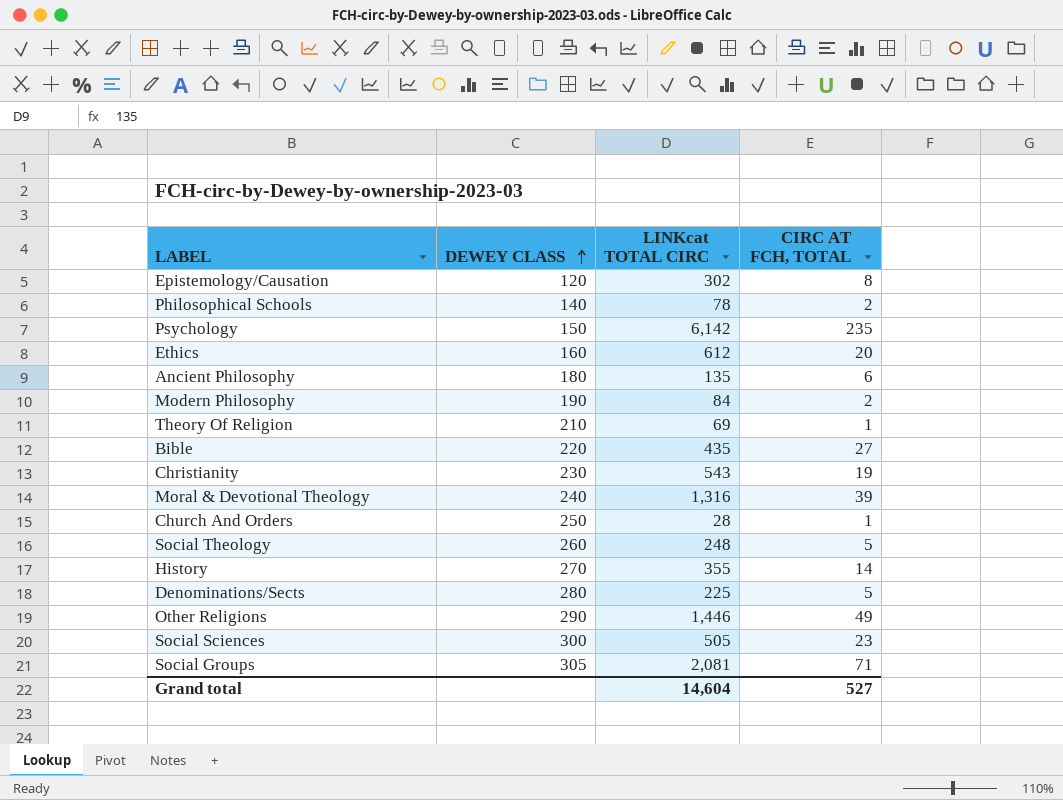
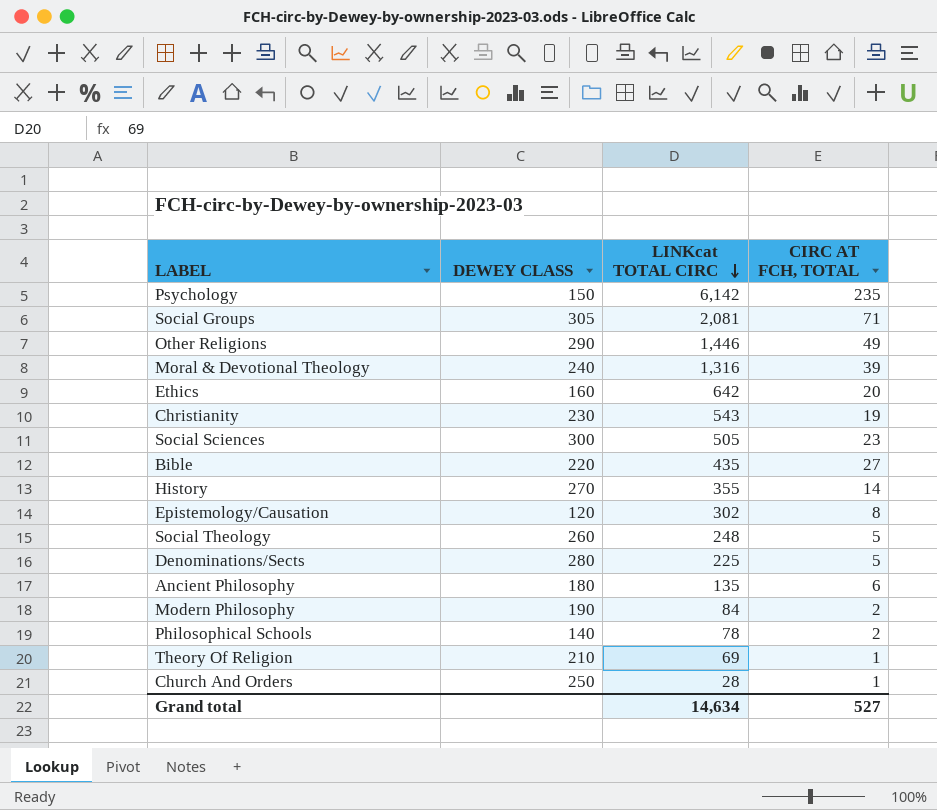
row order: DEWEY CLASS ascending -> LINKcat TOTAL CIRC descending
Ethics | LINKcat TOTAL CIRC: 612 -> 642
Grand total | LINKcat TOTAL CIRC: 14,604 -> 14,634

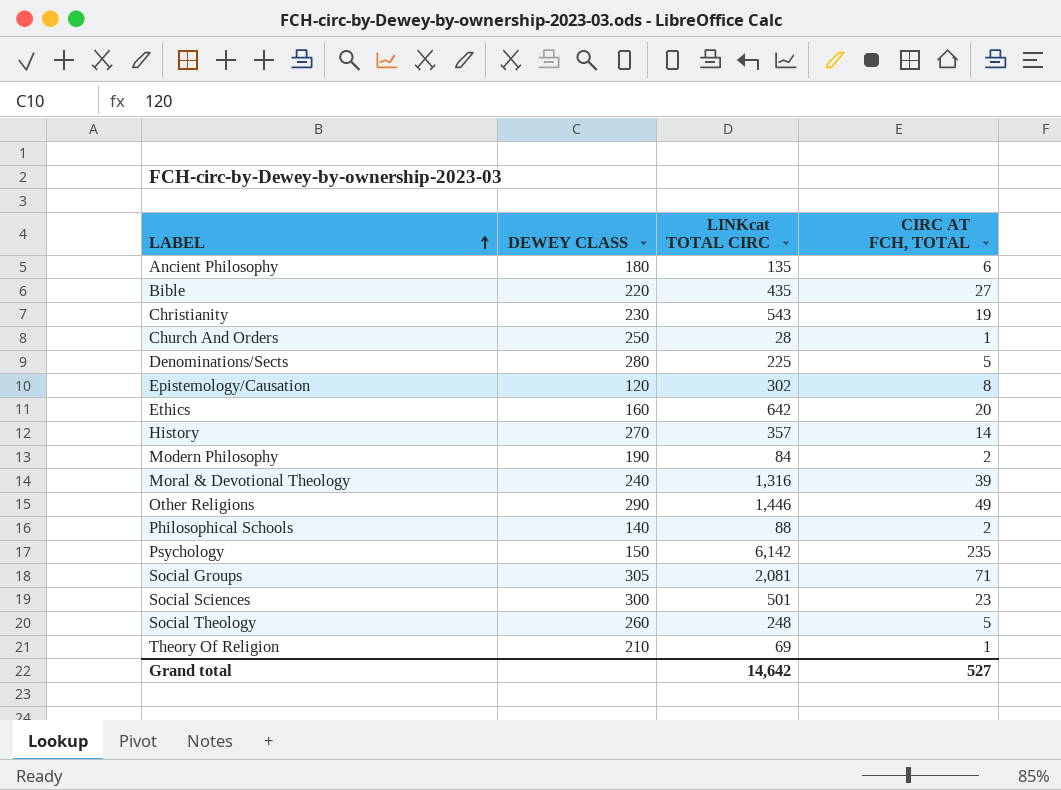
row order: LINKcat TOTAL CIRC descending -> LABEL ascending
History | LINKcat TOTAL CIRC: 355 -> 357
Philosophical Schools | LINKcat TOTAL CIRC: 78 -> 88
Social Sciences | LINKcat TOTAL CIRC: 505 -> 501
Grand total | LINKcat TOTAL CIRC: 14,634 -> 14,642

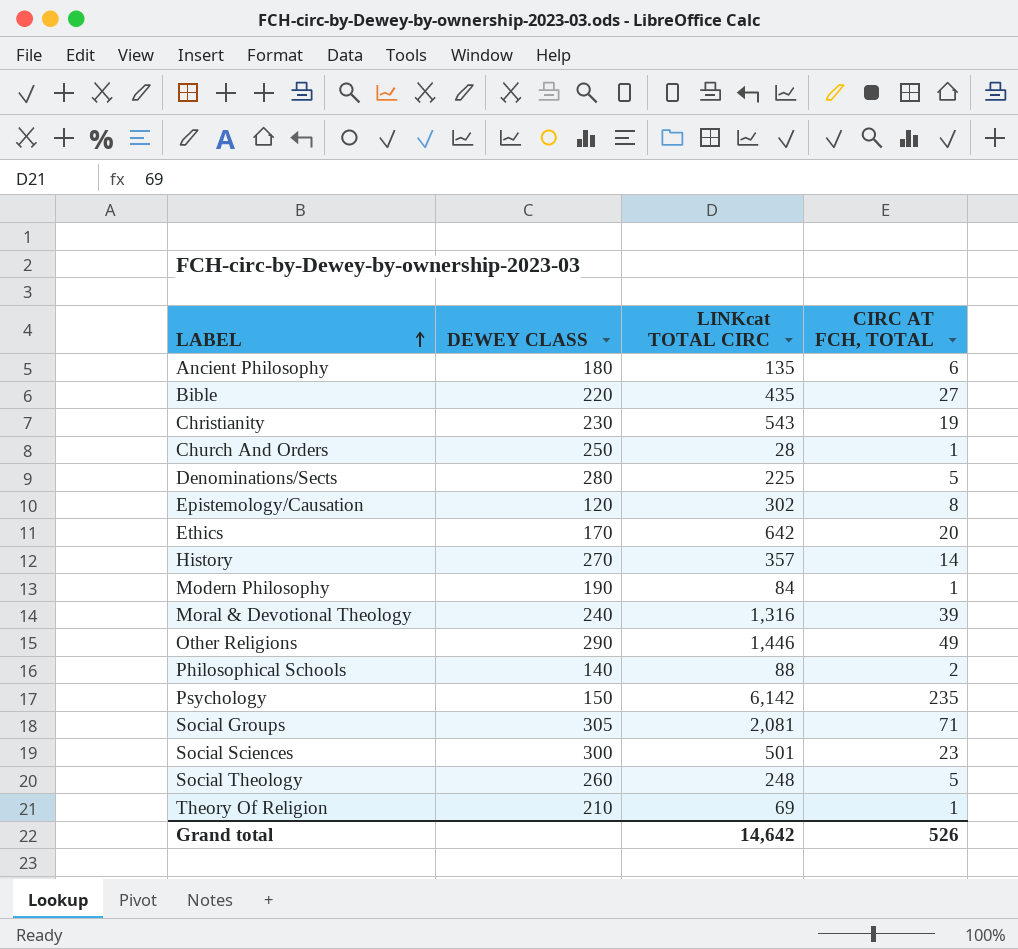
Ethics | DEWEY CLASS: 160 -> 170
Modern Philosophy | CIRC AT FCH, TOTAL: 2 -> 1
Grand total | CIRC AT FCH, TOTAL: 527 -> 526

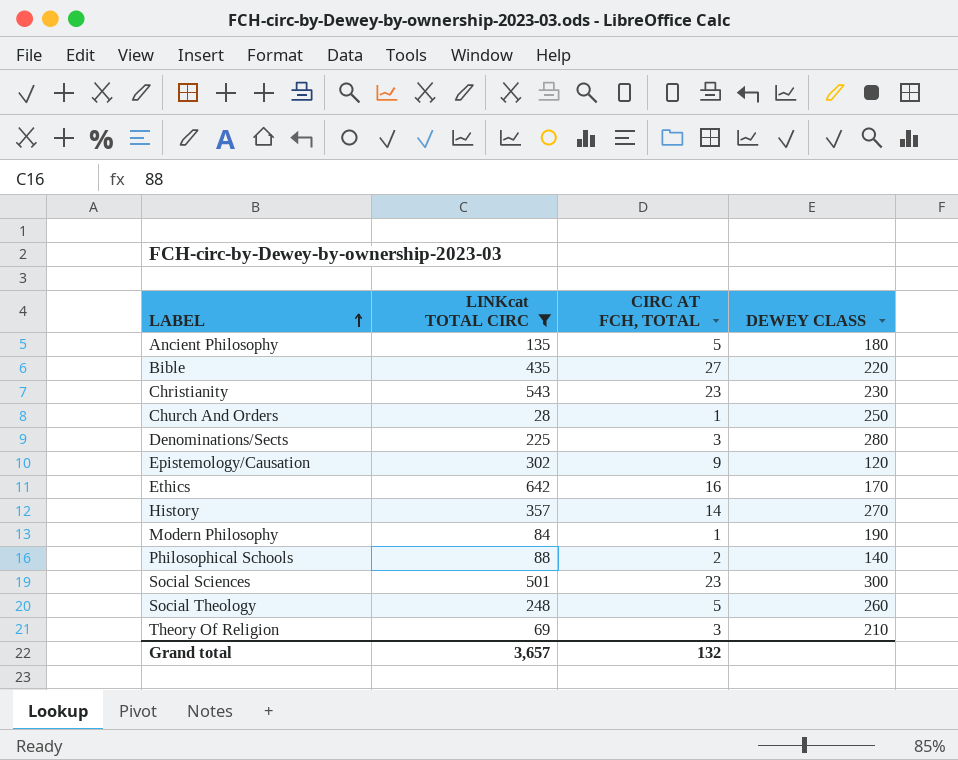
filter: none -> LINKcat TOTAL CIRC <= 642
column DEWEY CLASS | position: 2 -> 4
Ancient Philosophy | CIRC AT FCH, TOTAL: 6 -> 5
Christianity | CIRC AT FCH, TOTAL: 19 -> 23
Denominations/Sects | CIRC AT FCH, TOTAL: 5 -> 3
Epistemology/Causation | CIRC AT FCH, TOTAL: 8 -> 9
Ethics | CIRC AT FCH, TOTAL: 20 -> 16
Theory Of Religion | CIRC AT FCH, TOTAL: 1 -> 3
Grand total | LINKcat TOTAL CIRC: 14,642 -> 3,657
Grand total | CIRC AT FCH, TOTAL: 526 -> 132

